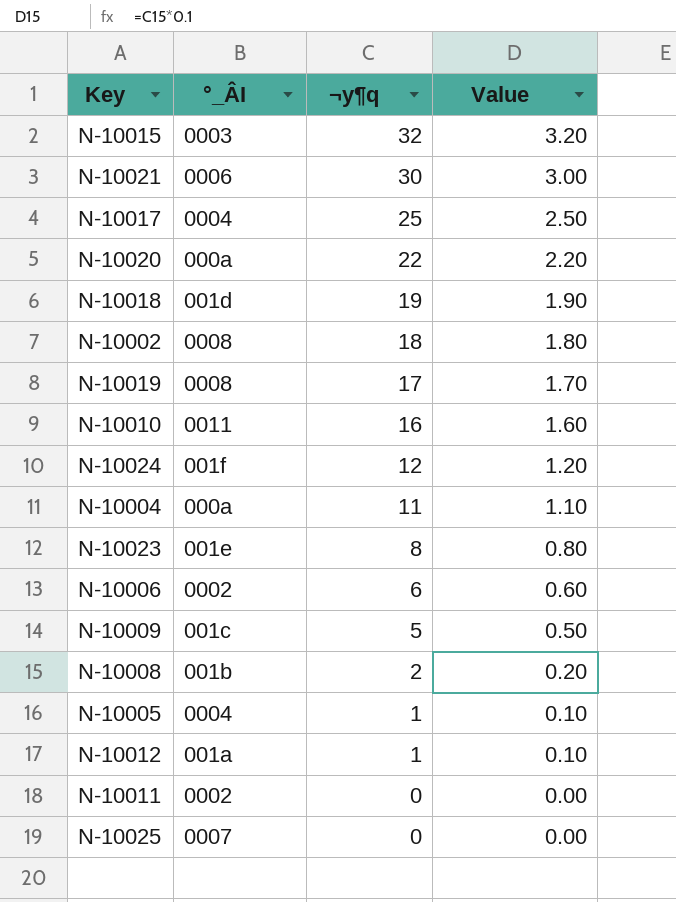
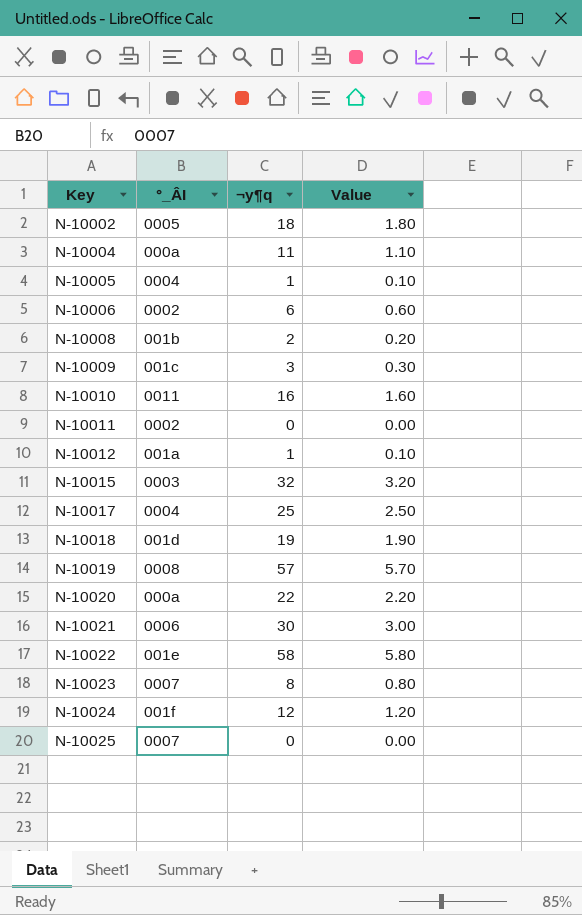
row order: ¬y¶q descending -> Key ascending
N-10002 | °_ÂI: 0008 -> 0005
N-10009 | ¬y¶q: 5 -> 3
N-10009 | Value: 0.50 -> 0.30
N-10019 | ¬y¶q: 17 -> 57
N-10019 | Value: 1.70 -> 5.70
row N-10022: none -> 001e | 58 | 5.80
N-10023 | °_ÂI: 001e -> 0007

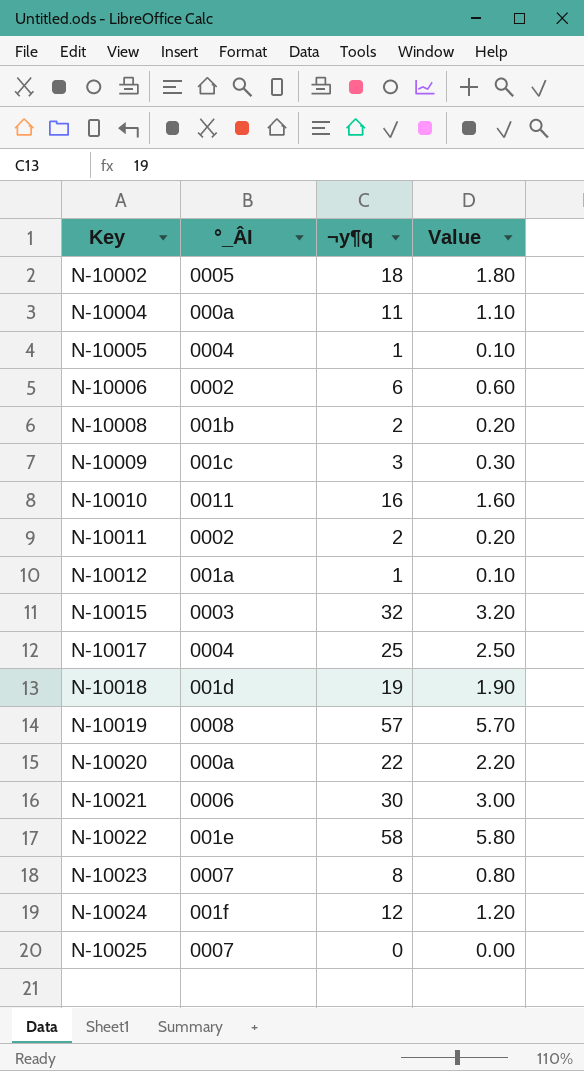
N-10011 | ¬y¶q: 0 -> 2
N-10011 | Value: 0.00 -> 0.20

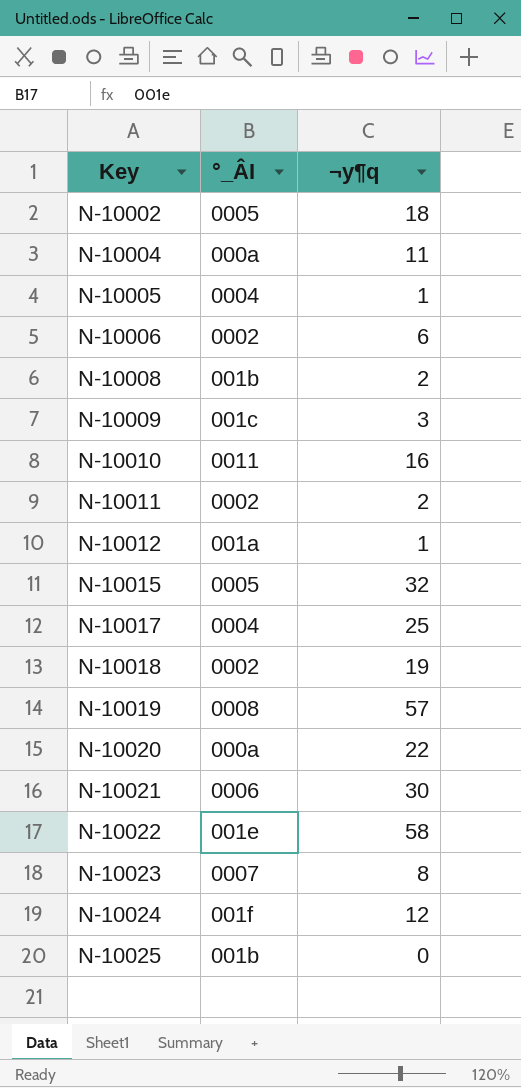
column Value | formula: [¬y¶q] * 0.1 -> none
N-10015 | °_ÂI: 0003 -> 0005
N-10018 | °_ÂI: 001d -> 0002
N-10025 | °_ÂI: 0007 -> 001b

